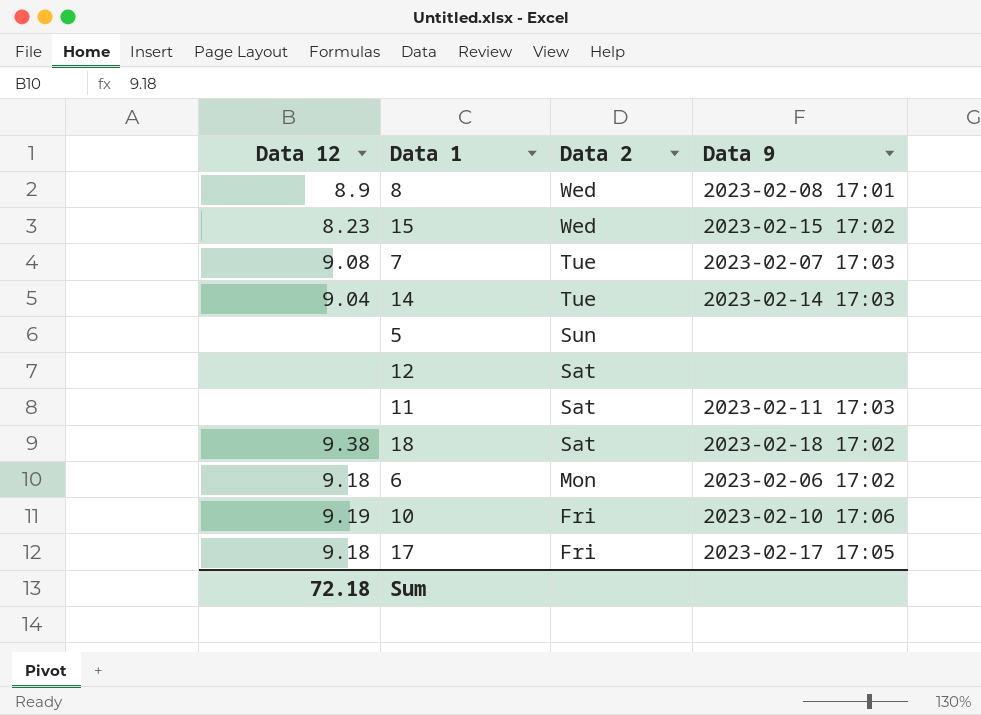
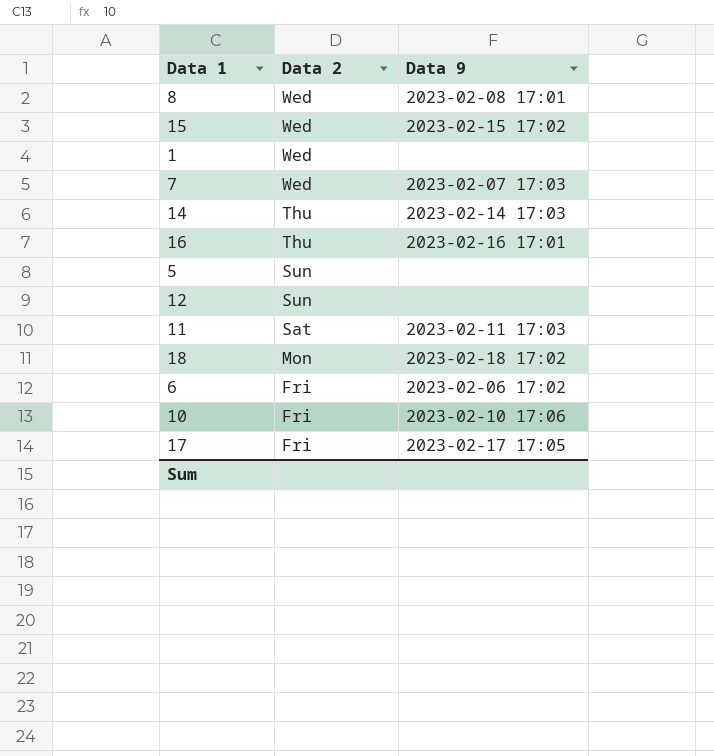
column Data 12 | position: 1 -> none
row 1: none -> Wed | none
7 | Data 2: Tue -> Wed
14 | Data 2: Tue -> Thu
row 16: none -> Thu | 2023-02-16 17:01
12 | Data 2: Sat -> Sun
18 | Data 2: Sat -> Mon
6 | Data 2: Mon -> Fri

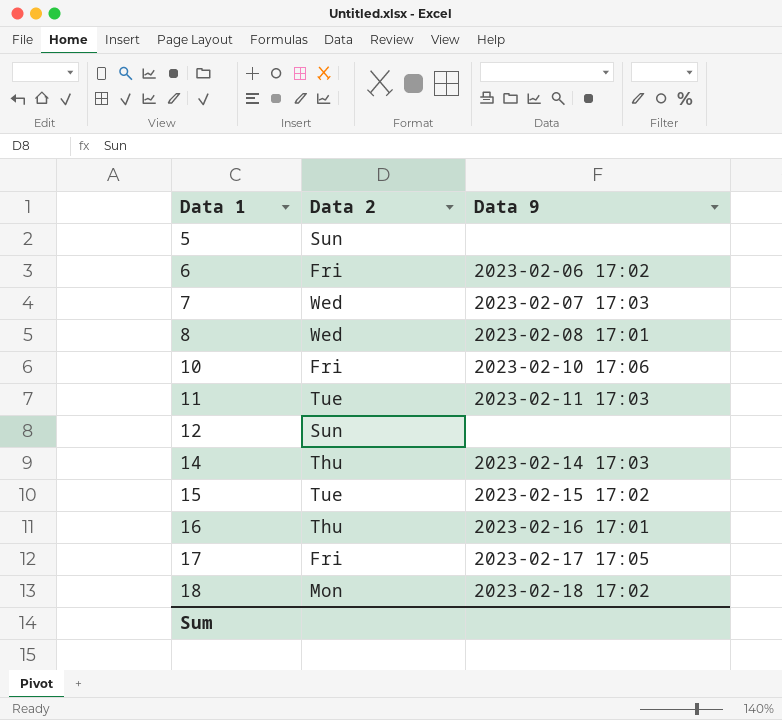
row order: Data 2 descending -> Data 1 ascending
row 1: Wed | none -> none
11 | Data 2: Sat -> Tue
15 | Data 2: Wed -> Tue

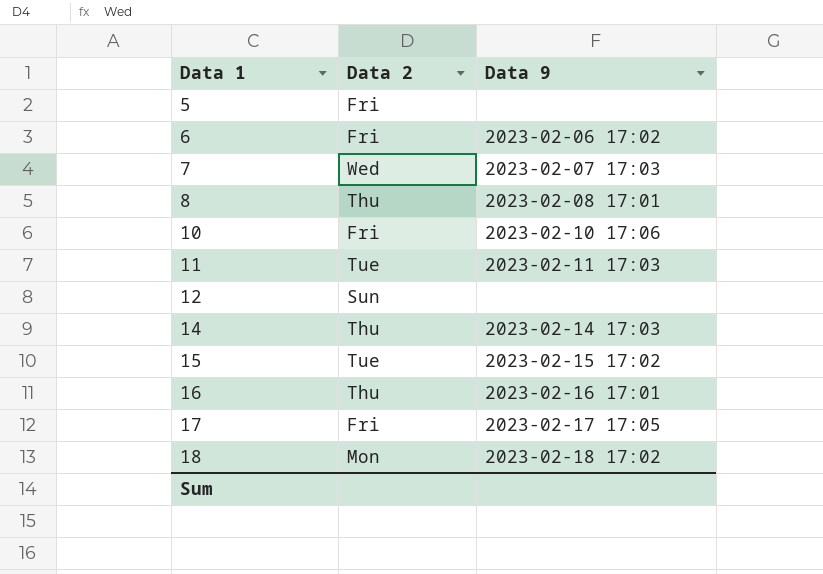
5 | Data 2: Sun -> Fri
8 | Data 2: Wed -> Thu

